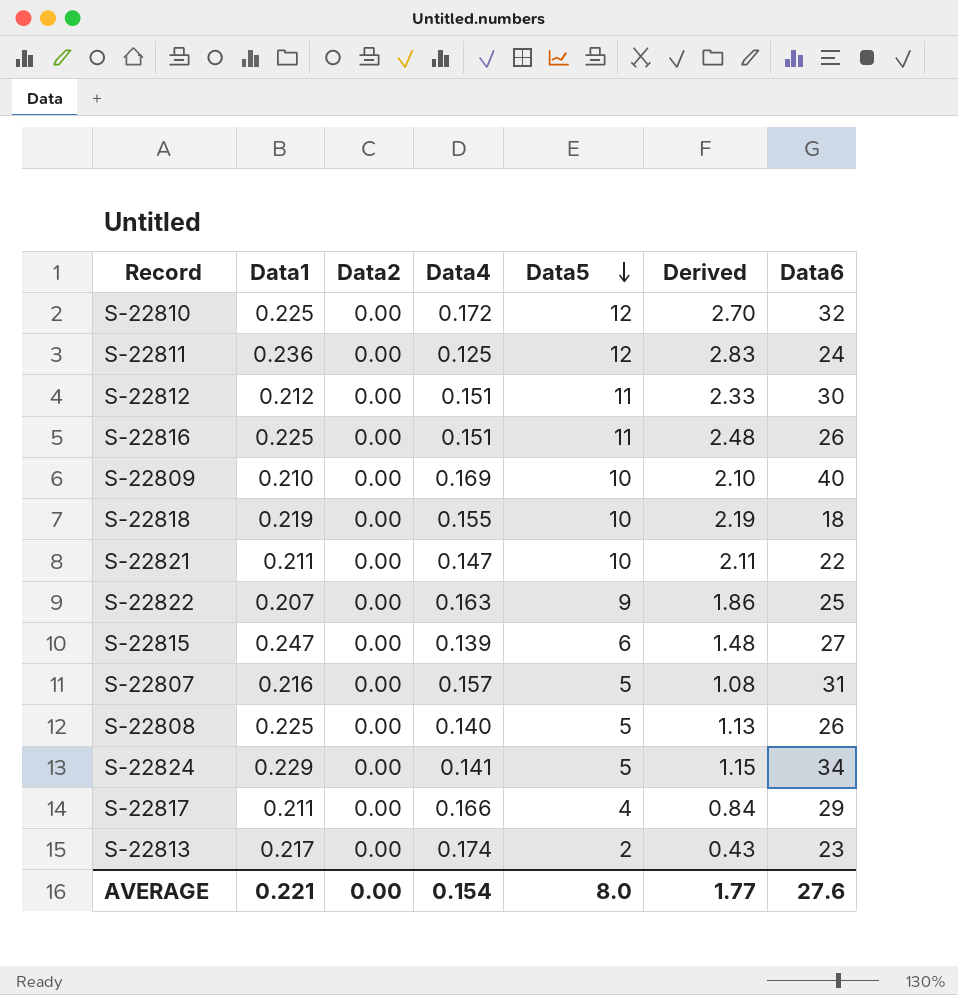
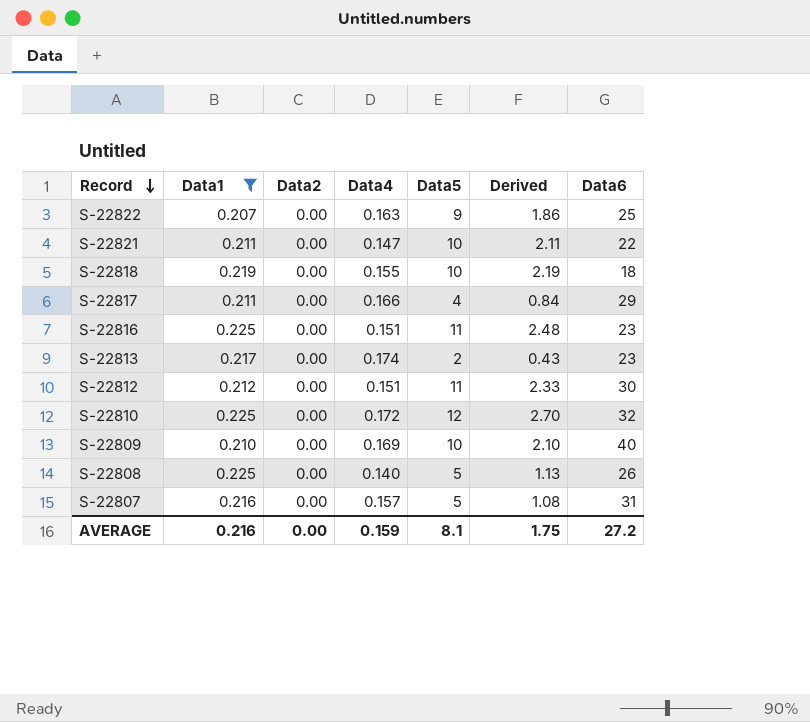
filter: none -> Data1 <= 0.225
row order: Data5 descending -> Record descending
S-22816 | Data6: 26 -> 23
AVERAGE | Data1: 0.221 -> 0.216
AVERAGE | Data4: 0.154 -> 0.159
AVERAGE | Data5: 8.0 -> 8.1
AVERAGE | Derived: 1.77 -> 1.75
AVERAGE | Data6: 27.6 -> 27.2

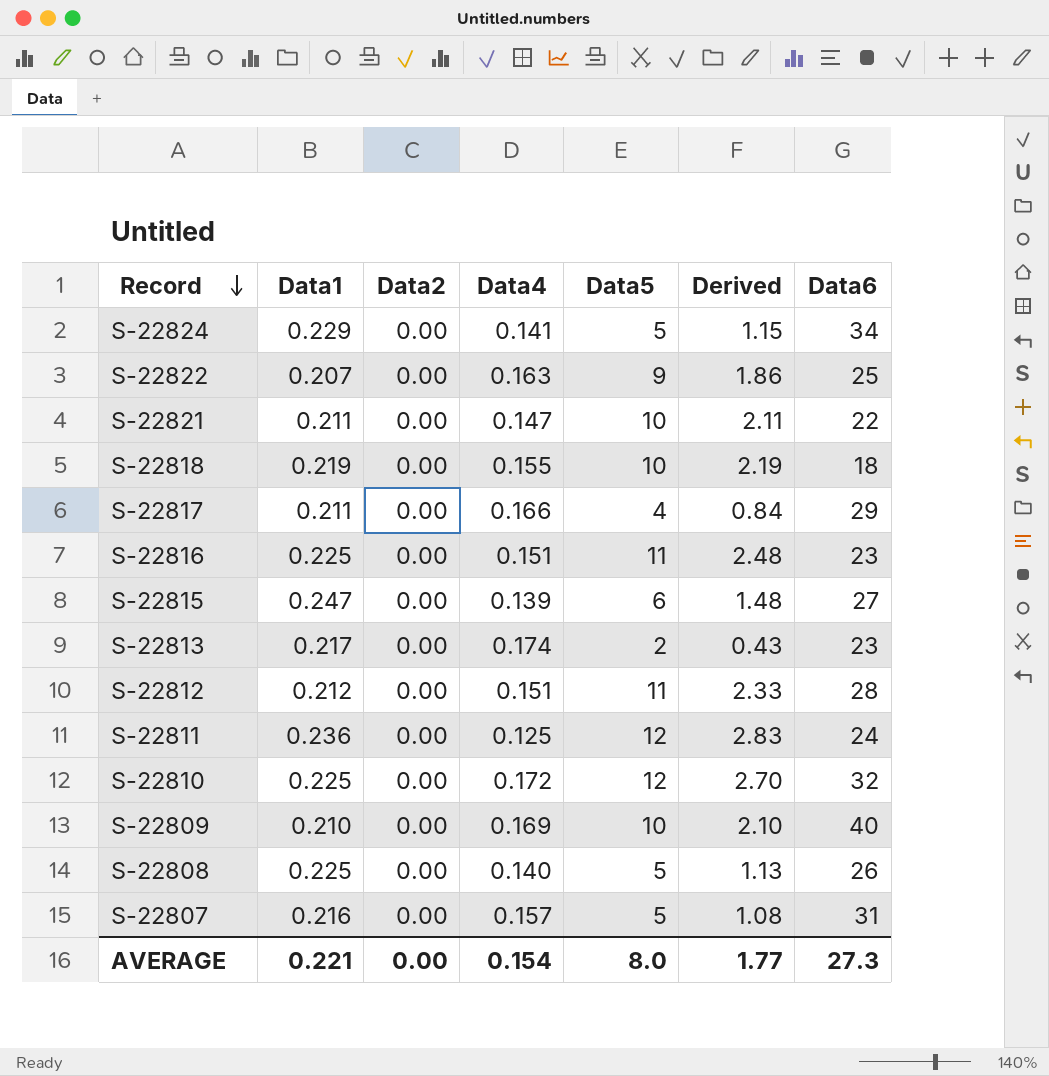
filter: Data1 <= 0.225 -> none
S-22812 | Data6: 30 -> 28
AVERAGE | Data1: 0.216 -> 0.221
AVERAGE | Data4: 0.159 -> 0.154
AVERAGE | Data5: 8.1 -> 8.0
AVERAGE | Derived: 1.75 -> 1.77
AVERAGE | Data6: 27.2 -> 27.3

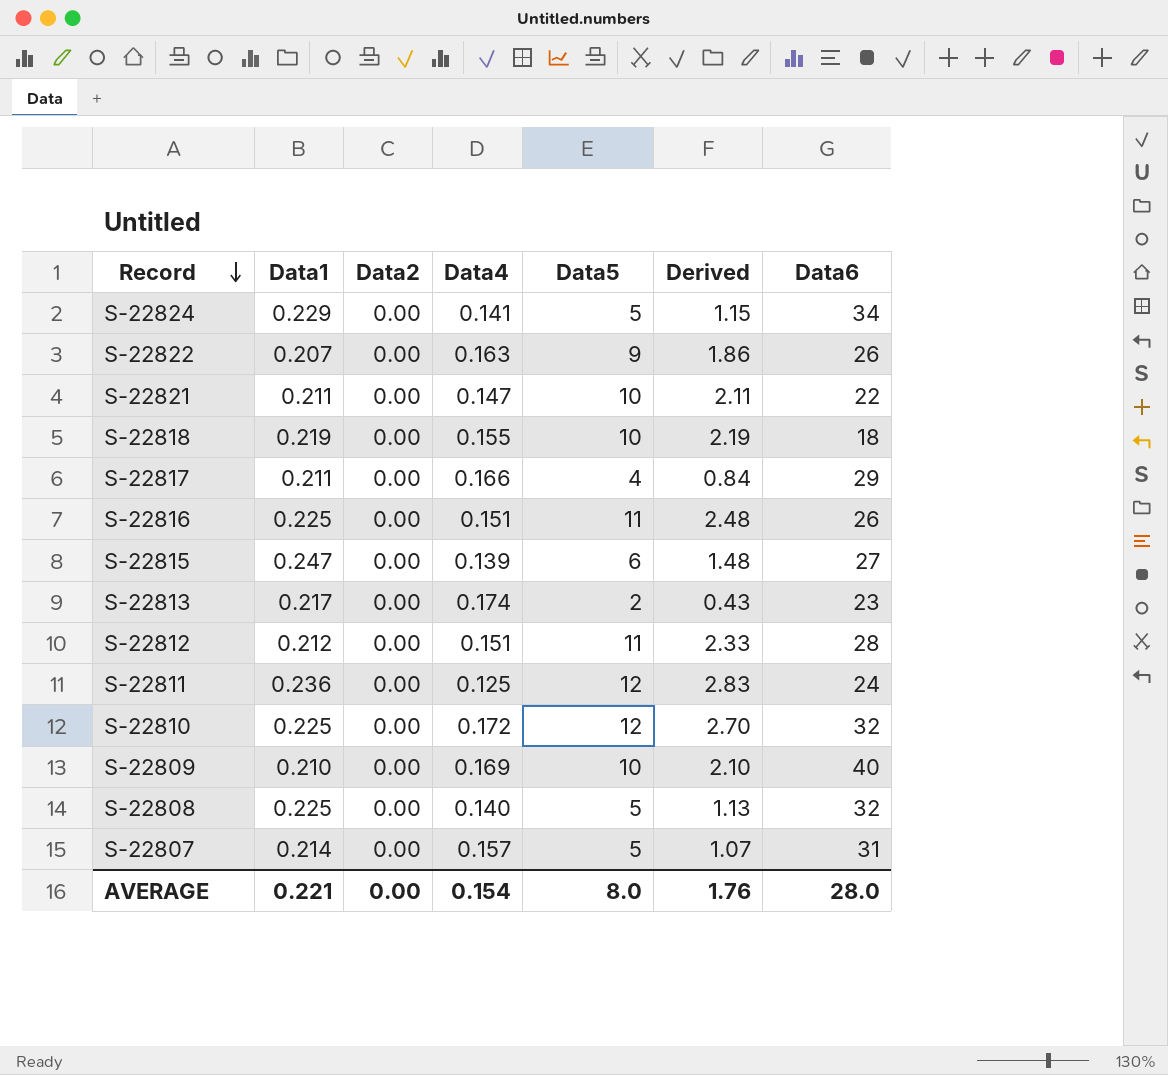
S-22822 | Data6: 25 -> 26
S-22816 | Data6: 23 -> 26
S-22808 | Data6: 26 -> 32
S-22807 | Data1: 0.216 -> 0.214
S-22807 | Derived: 1.08 -> 1.07
AVERAGE | Derived: 1.77 -> 1.76
AVERAGE | Data6: 27.3 -> 28.0

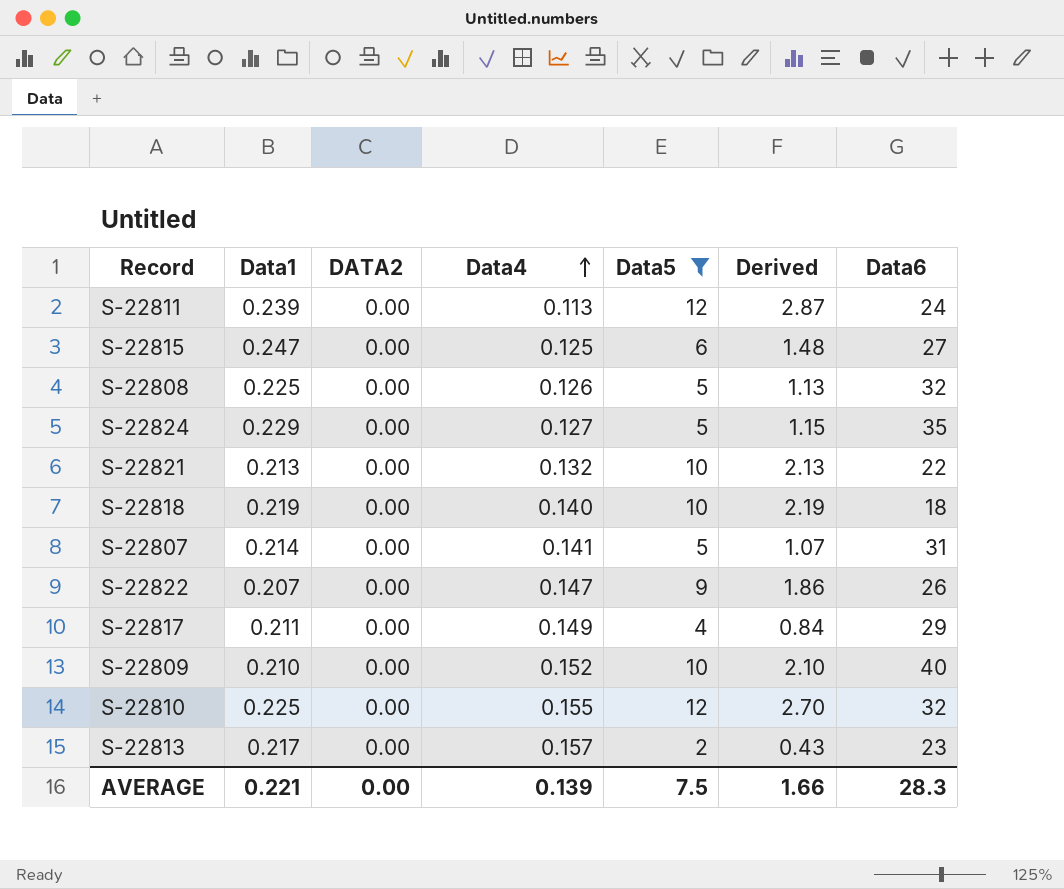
filter: none -> Data5 != 11
row order: Record descending -> Data4 ascending
column name: Data2 -> DATA2
S-22811 | Data1: 0.236 -> 0.239
S-22811 | Data4: 0.125 -> 0.113
S-22811 | Derived: 2.83 -> 2.87
S-22815 | Data4: 0.139 -> 0.125
S-22808 | Data4: 0.140 -> 0.126
S-22824 | Data4: 0.141 -> 0.127
S-22824 | Data6: 34 -> 35
S-22821 | Data1: 0.211 -> 0.213
S-22821 | Data4: 0.147 -> 0.132
S-22821 | Derived: 2.11 -> 2.13
S-22818 | Data4: 0.155 -> 0.140
S-22807 | Data4: 0.157 -> 0.141
S-22822 | Data4: 0.163 -> 0.147
S-22817 | Data4: 0.166 -> 0.149
S-22809 | Data4: 0.169 -> 0.152
S-22810 | Data4: 0.172 -> 0.155
S-22813 | Data4: 0.174 -> 0.157
AVERAGE | Data4: 0.154 -> 0.139
AVERAGE | Data5: 8.0 -> 7.5
AVERAGE | Derived: 1.76 -> 1.66
AVERAGE | Data6: 28.0 -> 28.3

